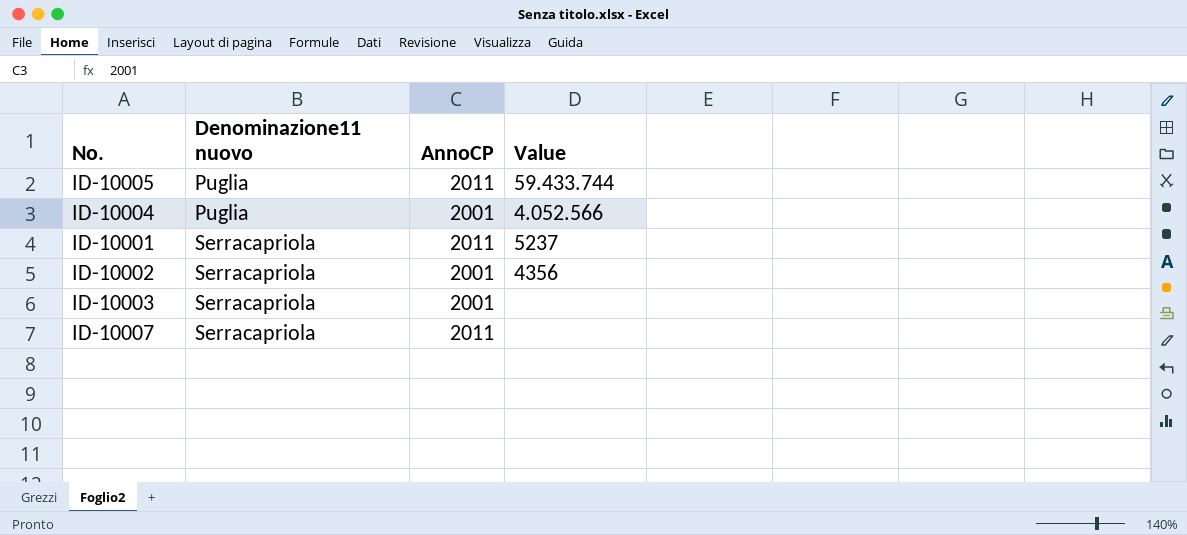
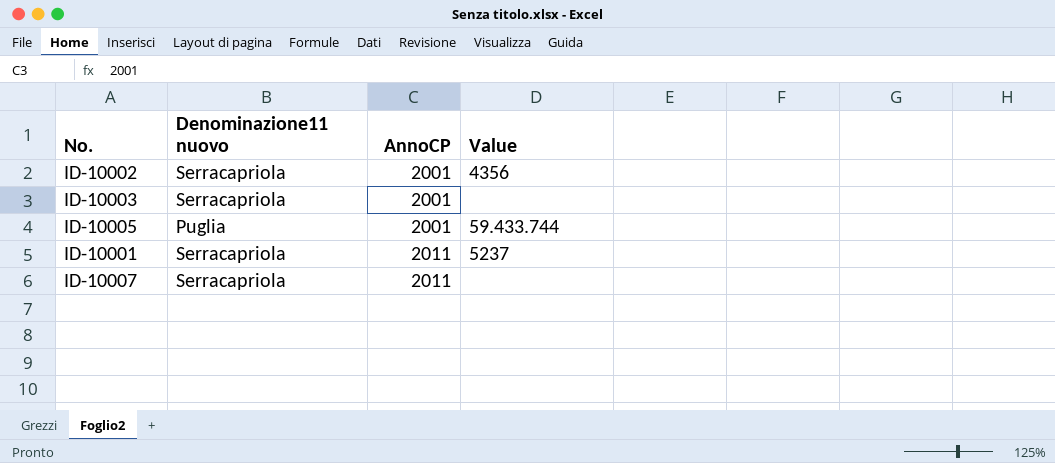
row order: Denominazione11 nuovo ascending -> AnnoCP ascending
row ID-10004: Puglia | 2001 | 4.052.566 -> none
ID-10005 | AnnoCP: 2011 -> 2001

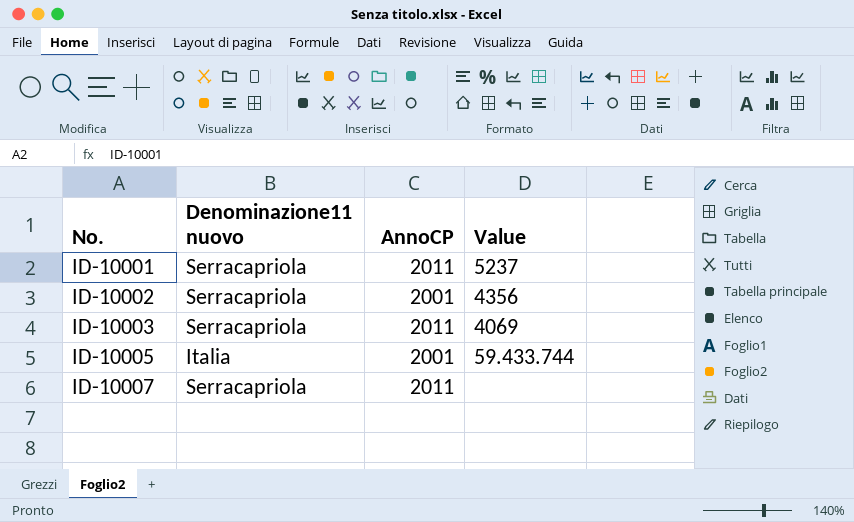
row order: AnnoCP ascending -> No. ascending
ID-10003 | AnnoCP: 2001 -> 2011
ID-10003 | Value: none -> 4069
ID-10005 | Denominazione11 nuovo: Puglia -> Italia

